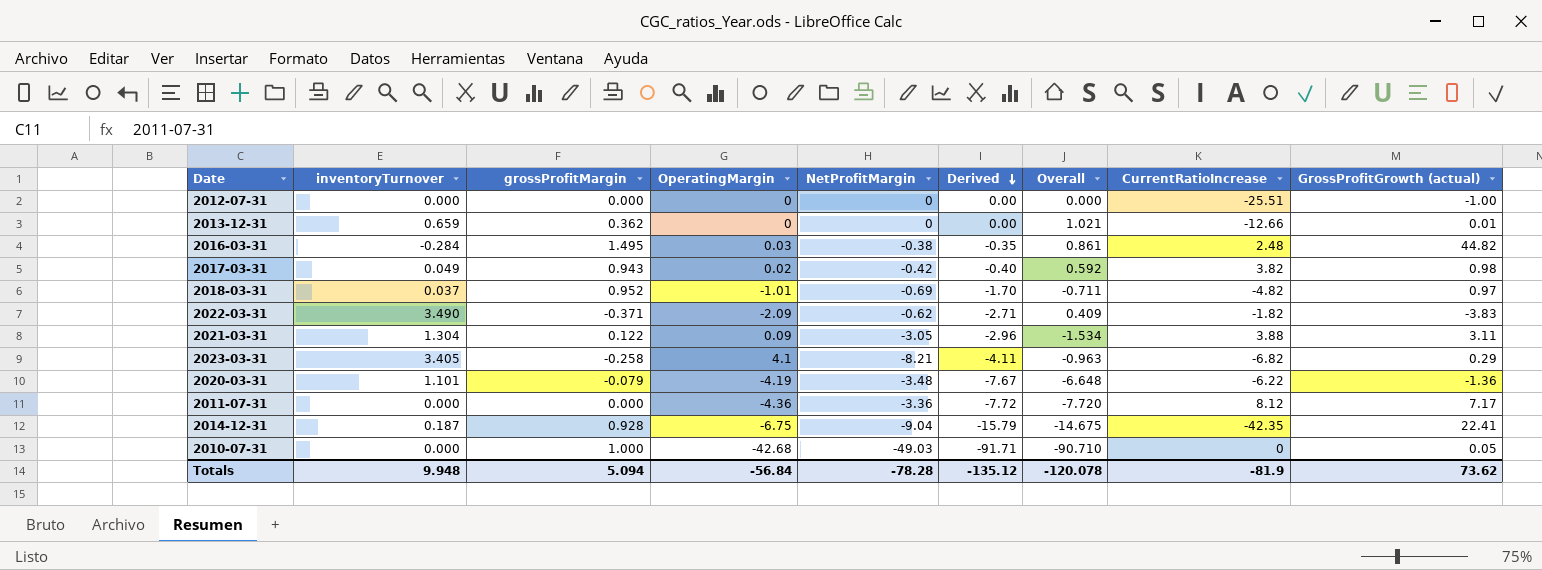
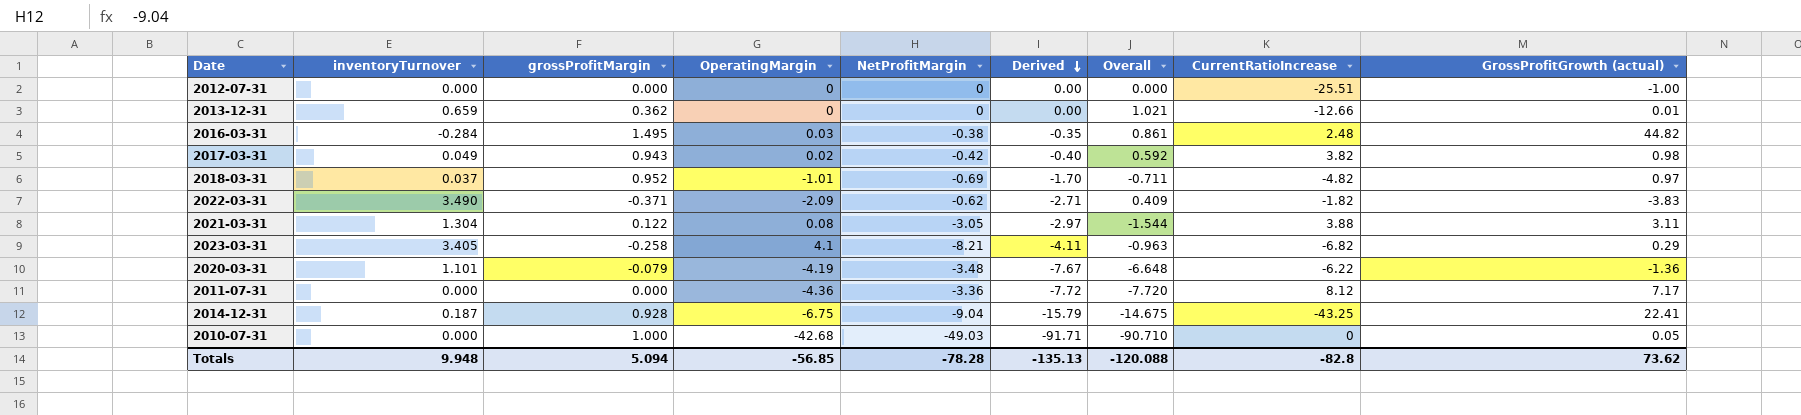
2021-03-31 | OperatingMargin: 0.09 -> 0.08
2021-03-31 | Derived: -2.96 -> -2.97
2021-03-31 | Overall: -1.534 -> -1.544
2014-12-31 | CurrentRatioIncrease: -42.35 -> -43.25
Totals | OperatingMargin: -56.84 -> -56.85
Totals | Derived: -135.12 -> -135.13
Totals | Overall: -120.078 -> -120.088
Totals | CurrentRatioIncrease: -81.9 -> -82.8

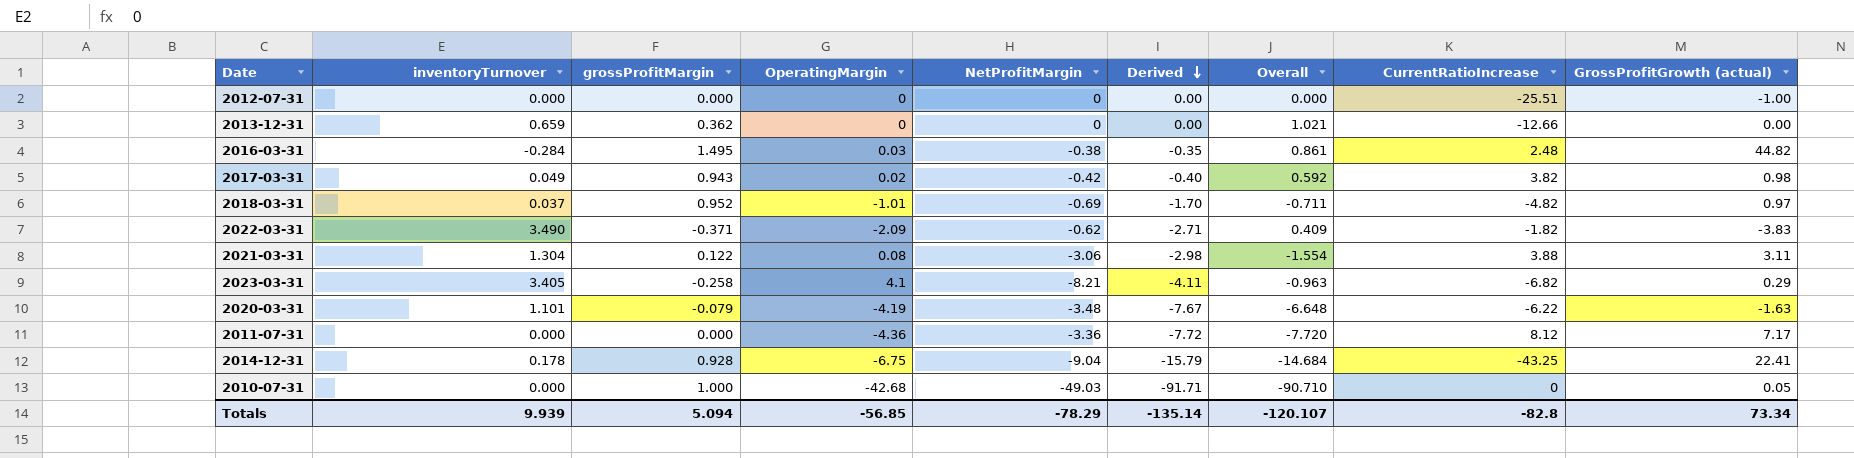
2013-12-31 | GrossProfitGrowth (actual): 0.01 -> 0.00
2021-03-31 | NetProfitMargin: -3.05 -> -3.06
2021-03-31 | Derived: -2.97 -> -2.98
2021-03-31 | Overall: -1.544 -> -1.554
2020-03-31 | GrossProfitGrowth (actual): -1.36 -> -1.63
2014-12-31 | inventoryTurnover: 0.187 -> 0.178
2014-12-31 | Overall: -14.675 -> -14.684
Totals | inventoryTurnover: 9.948 -> 9.939
Totals | NetProfitMargin: -78.28 -> -78.29
Totals | Derived: -135.13 -> -135.14
Totals | Overall: -120.088 -> -120.107
Totals | GrossProfitGrowth (actual): 73.62 -> 73.34

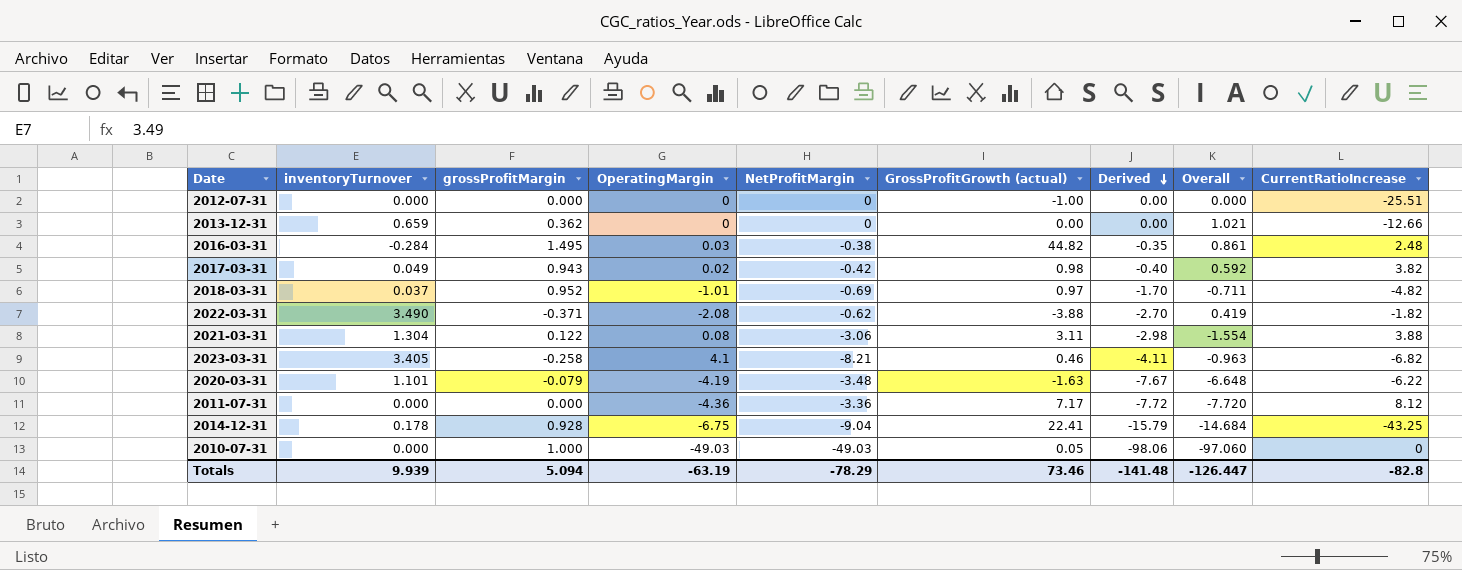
column GrossProfitGrowth (actual) | position: 9 -> 6
2022-03-31 | OperatingMargin: -2.09 -> -2.08
2022-03-31 | GrossProfitGrowth (actual): -3.83 -> -3.88
2022-03-31 | Derived: -2.71 -> -2.70
2022-03-31 | Overall: 0.409 -> 0.419
2023-03-31 | GrossProfitGrowth (actual): 0.29 -> 0.46
2010-07-31 | OperatingMargin: -42.68 -> -49.03
2010-07-31 | Derived: -91.71 -> -98.06
2010-07-31 | Overall: -90.710 -> -97.060
Totals | OperatingMargin: -56.85 -> -63.19
Totals | GrossProfitGrowth (actual): 73.34 -> 73.46
Totals | Derived: -135.14 -> -141.48
Totals | Overall: -120.107 -> -126.447

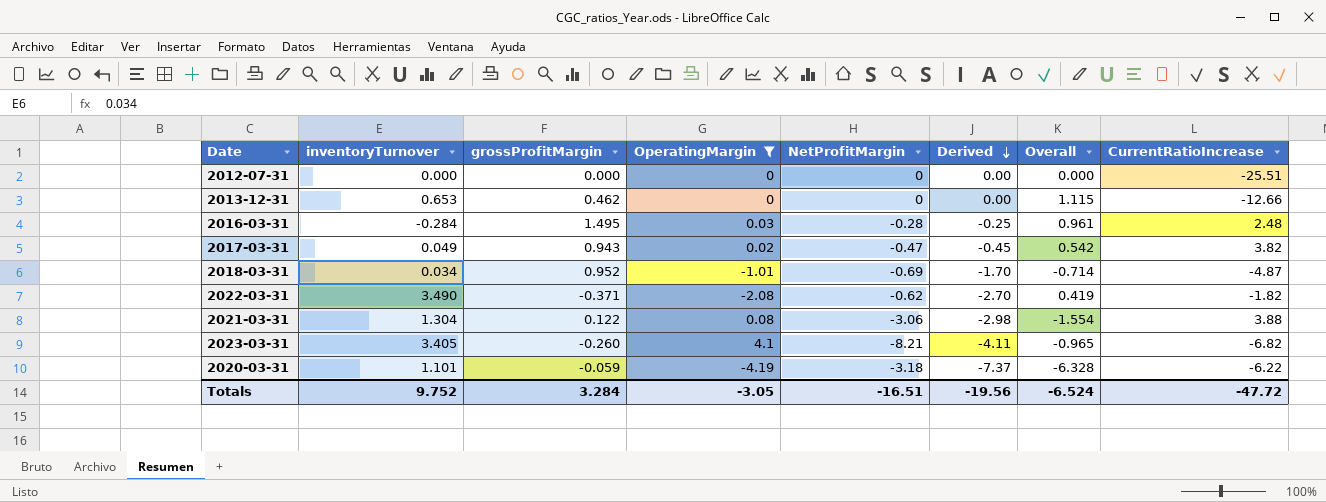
filter: none -> OperatingMargin >= -4.19
column GrossProfitGrowth (actual) | position: 6 -> none
2013-12-31 | inventoryTurnover: 0.659 -> 0.653
2013-12-31 | grossProfitMargin: 0.362 -> 0.462
2013-12-31 | Overall: 1.021 -> 1.115
2016-03-31 | NetProfitMargin: -0.38 -> -0.28
2016-03-31 | Derived: -0.35 -> -0.25
2016-03-31 | Overall: 0.861 -> 0.961
2017-03-31 | NetProfitMargin: -0.42 -> -0.47
2017-03-31 | Derived: -0.40 -> -0.45
2017-03-31 | Overall: 0.592 -> 0.542
2018-03-31 | inventoryTurnover: 0.037 -> 0.034
2018-03-31 | Overall: -0.711 -> -0.714
2018-03-31 | CurrentRatioIncrease: -4.82 -> -4.87
2023-03-31 | grossProfitMargin: -0.258 -> -0.260
2023-03-31 | Overall: -0.963 -> -0.965
2020-03-31 | grossProfitMargin: -0.079 -> -0.059
2020-03-31 | NetProfitMargin: -3.48 -> -3.18
2020-03-31 | Derived: -7.67 -> -7.37
2020-03-31 | Overall: -6.648 -> -6.328
Totals | inventoryTurnover: 9.939 -> 9.752
Totals | grossProfitMargin: 5.094 -> 3.284
Totals | OperatingMargin: -63.19 -> -3.05
Totals | NetProfitMargin: -78.29 -> -16.51
Totals | Derived: -141.48 -> -19.56
Totals | Overall: -126.447 -> -6.524
Totals | CurrentRatioIncrease: -82.8 -> -47.72

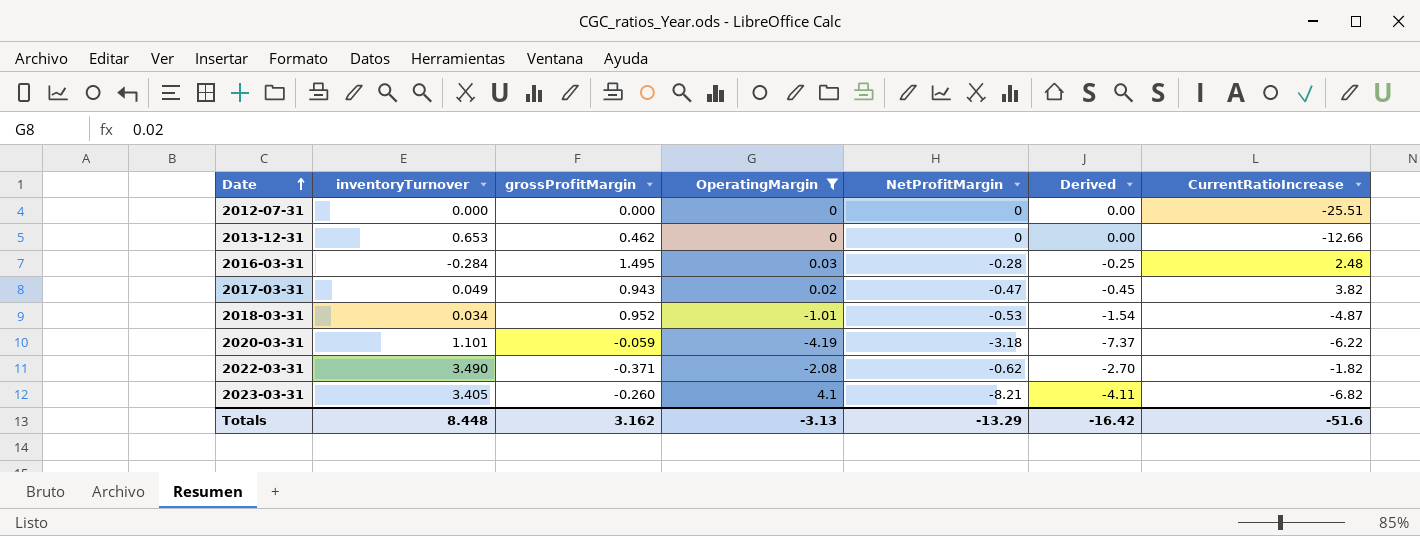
row order: Derived descending -> Date ascending
column Overall | formula: [inventoryTurnover] + [grossProfitMargin] + [OperatingMargin] + [NetProfitMargin] -> none
row 2021-03-31: 1.304 | 0.122 | 0.08 | -3.06 | -2.98 | -1.554 | 3.88 -> none
2018-03-31 | NetProfitMargin: -0.69 -> -0.53
2018-03-31 | Derived: -1.70 -> -1.54
Totals | inventoryTurnover: 9.752 -> 8.448
Totals | grossProfitMargin: 3.284 -> 3.162
Totals | OperatingMargin: -3.05 -> -3.13
Totals | NetProfitMargin: -16.51 -> -13.29
Totals | Derived: -19.56 -> -16.42
Totals | CurrentRatioIncrease: -47.72 -> -51.6

